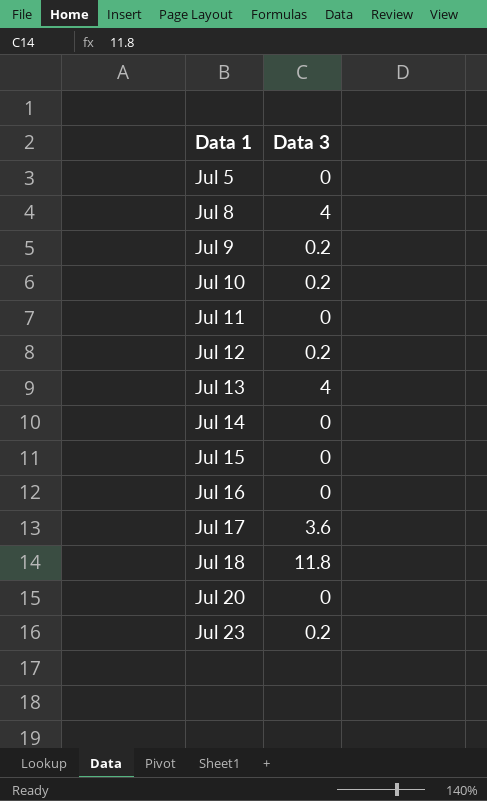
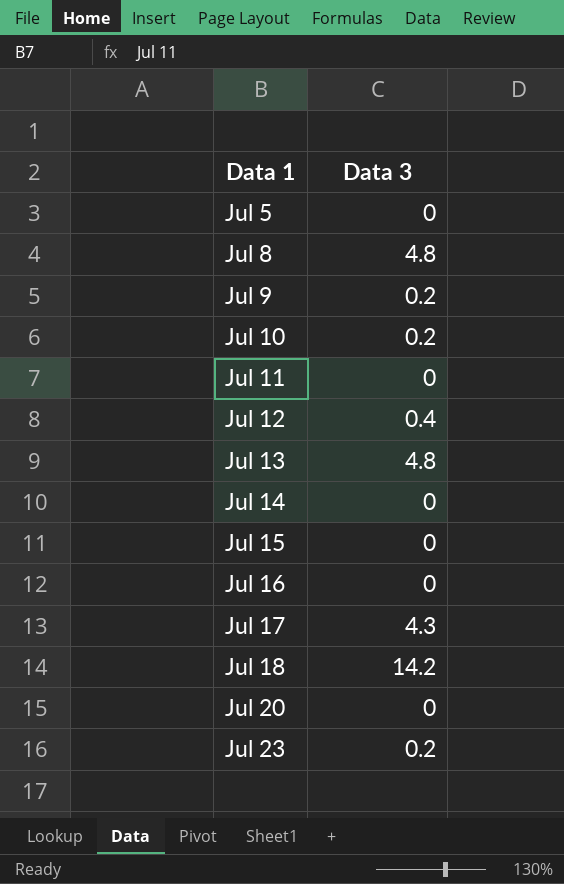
Jul 8 | Data 3: 4 -> 4.8
Jul 12 | Data 3: 0.2 -> 0.4
Jul 13 | Data 3: 4 -> 4.8
Jul 17 | Data 3: 3.6 -> 4.3
Jul 18 | Data 3: 11.8 -> 14.2

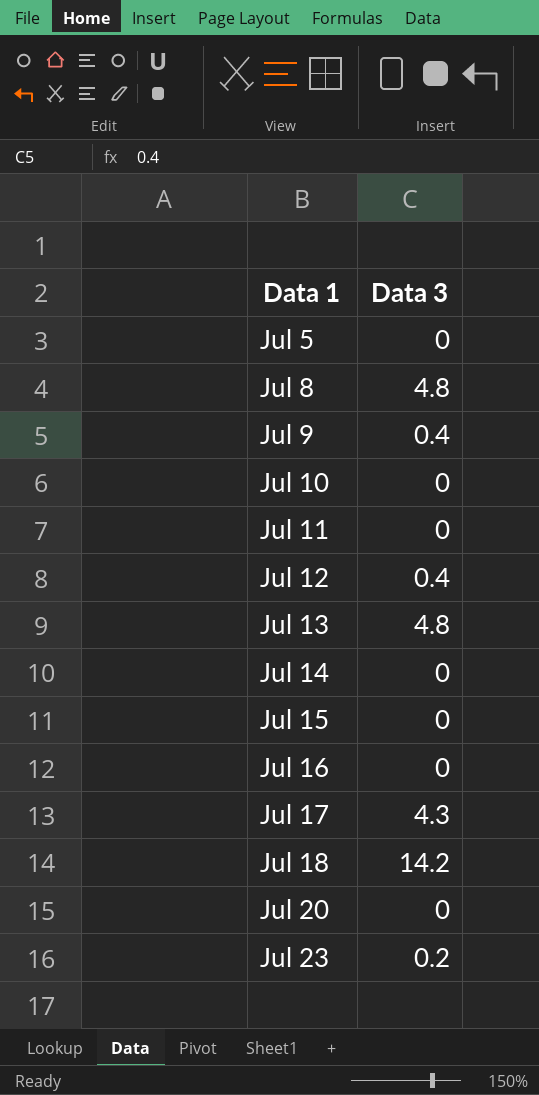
Jul 9 | Data 3: 0.2 -> 0.4
Jul 10 | Data 3: 0.2 -> 0

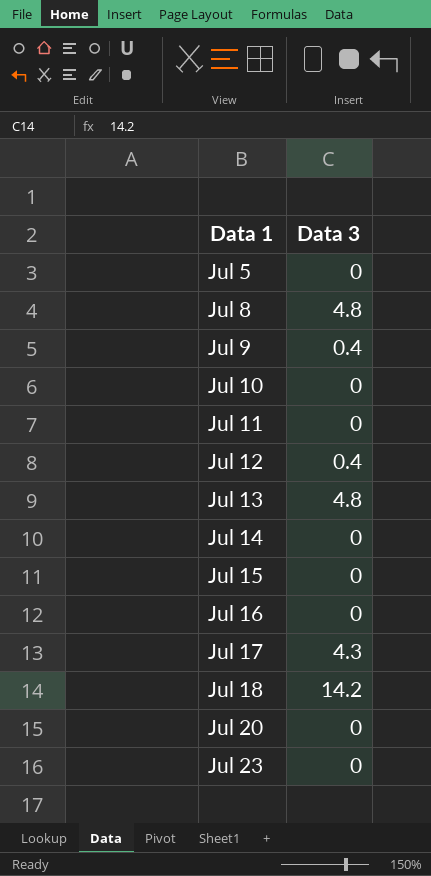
Jul 23 | Data 3: 0.2 -> 0

